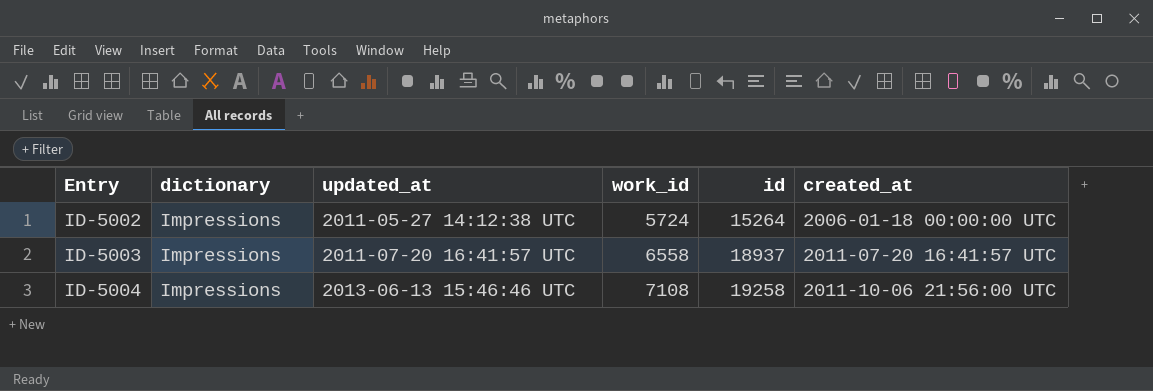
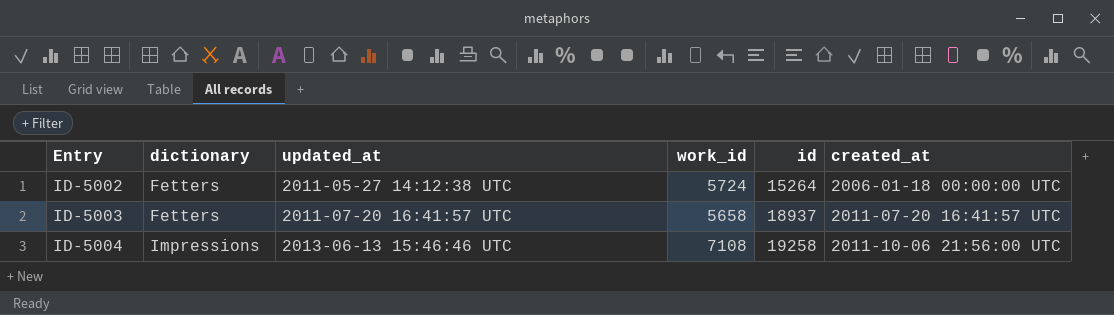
ID-5002 | dictionary: Impressions -> Fetters
ID-5003 | dictionary: Impressions -> Fetters
ID-5003 | work_id: 6558 -> 5658

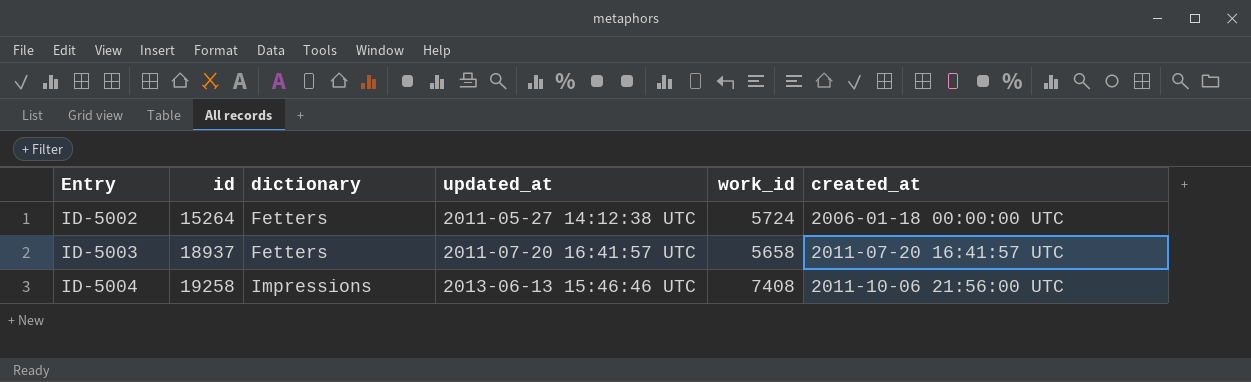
column id | position: 5 -> 2
ID-5004 | work_id: 7108 -> 7408

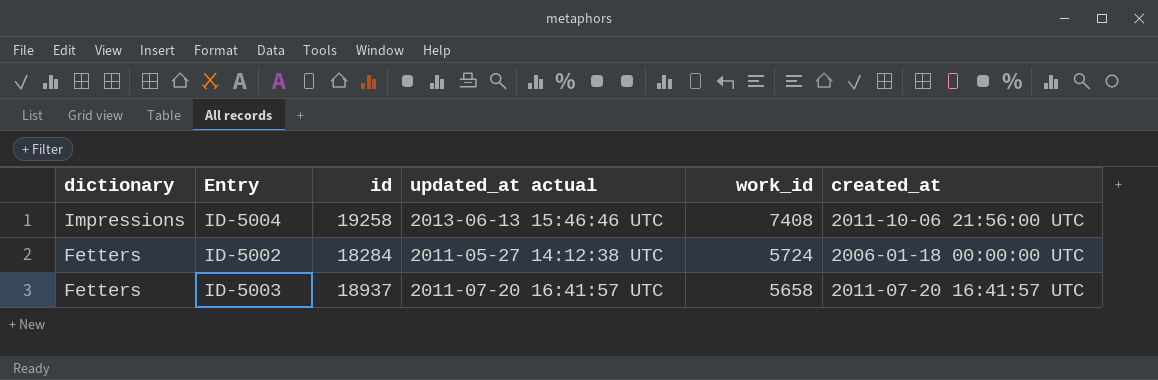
row order: Entry ascending -> dictionary descending
column dictionary | position: 3 -> 1
column name: updated_at -> updated_at actual
ID-5002 | id: 15264 -> 18284

